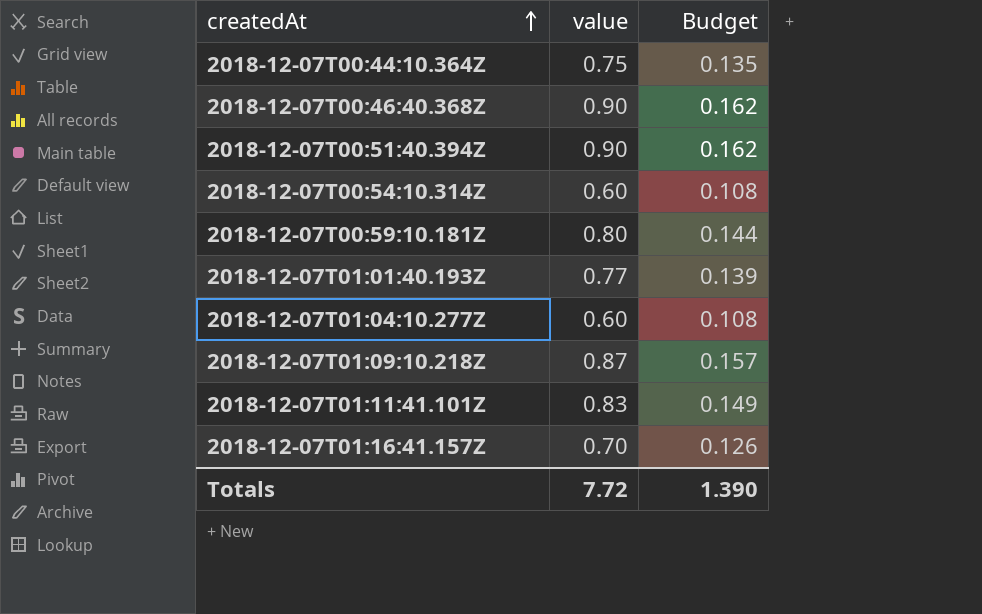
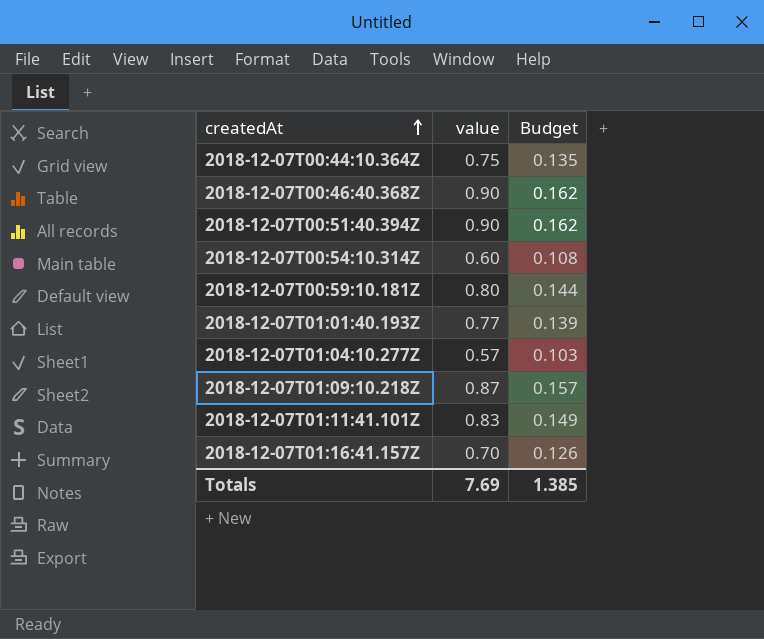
2018-12-07T01:04:10.277Z | value: 0.60 -> 0.57
2018-12-07T01:04:10.277Z | Budget: 0.108 -> 0.103
Totals | value: 7.72 -> 7.69
Totals | Budget: 1.390 -> 1.385

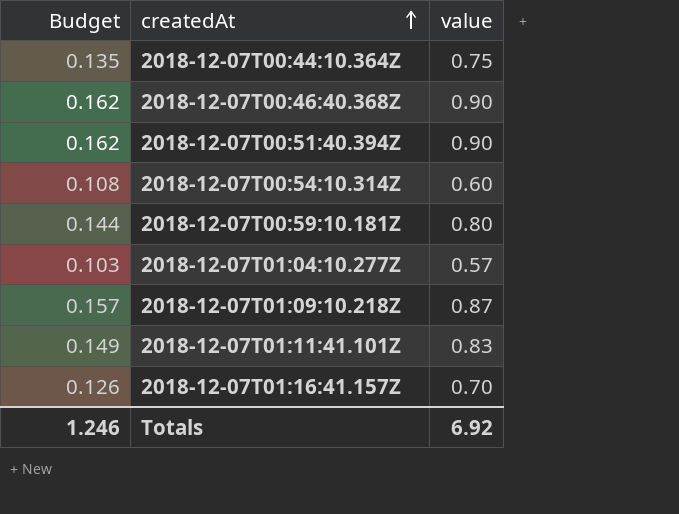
column Budget | position: 3 -> 1
row 2018-12-07T01:01:40.193Z: 0.77 | 0.139 -> none
Totals | Budget: 1.385 -> 1.246
Totals | value: 7.69 -> 6.92

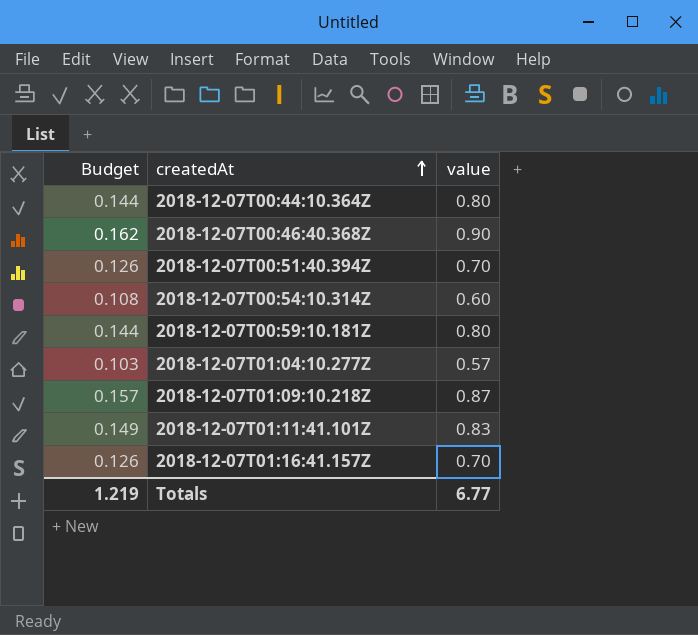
2018-12-07T00:44:10.364Z | Budget: 0.135 -> 0.144
2018-12-07T00:44:10.364Z | value: 0.75 -> 0.80
2018-12-07T00:51:40.394Z | Budget: 0.162 -> 0.126
2018-12-07T00:51:40.394Z | value: 0.90 -> 0.70
Totals | Budget: 1.246 -> 1.219
Totals | value: 6.92 -> 6.77

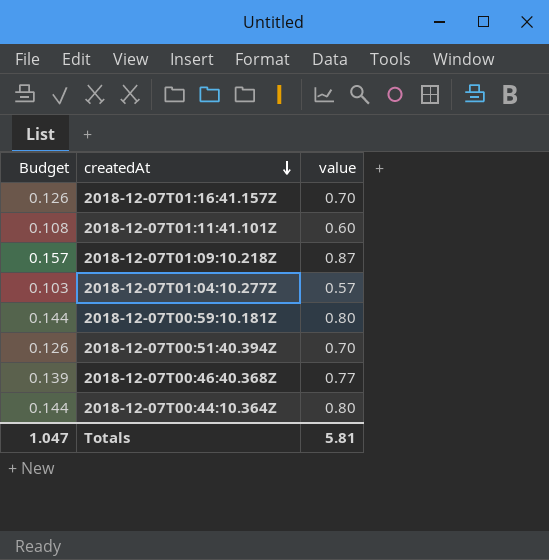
row order: createdAt ascending -> createdAt descending
row 2018-12-07T00:54:10.314Z: 0.108 | 0.60 -> none
2018-12-07T01:11:41.101Z | Budget: 0.149 -> 0.108
2018-12-07T01:11:41.101Z | value: 0.83 -> 0.60
2018-12-07T00:46:40.368Z | Budget: 0.162 -> 0.139
2018-12-07T00:46:40.368Z | value: 0.90 -> 0.77
Totals | Budget: 1.219 -> 1.047
Totals | value: 6.77 -> 5.81

